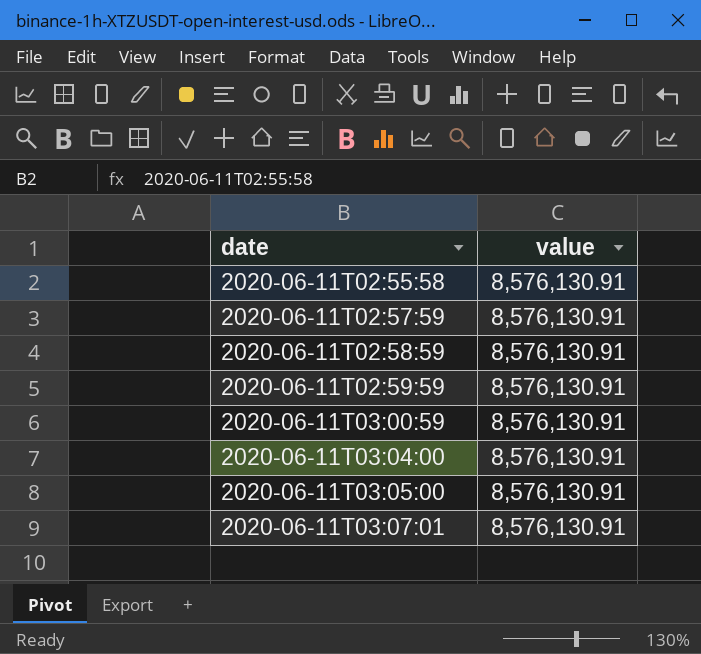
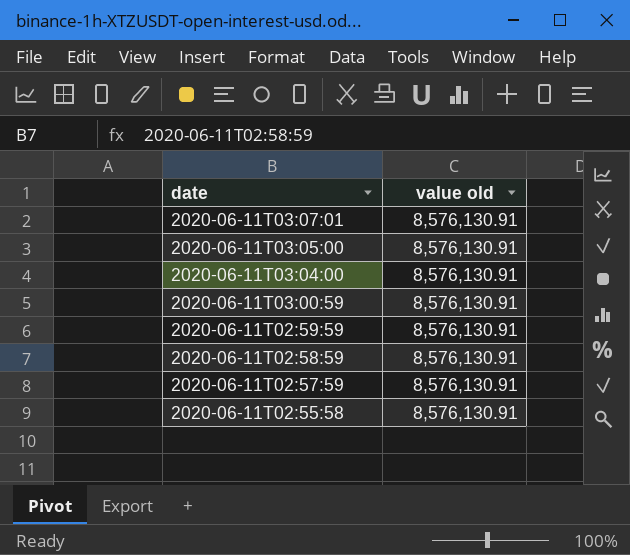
row order: date ascending -> date descending
column name: value -> value old

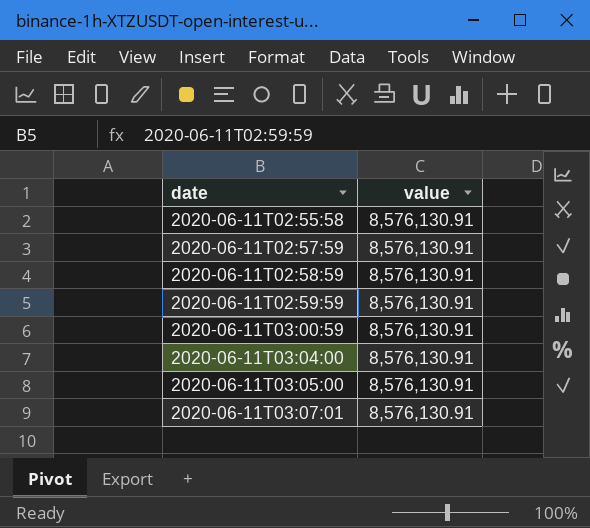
row order: date descending -> date ascending
column name: value old -> value

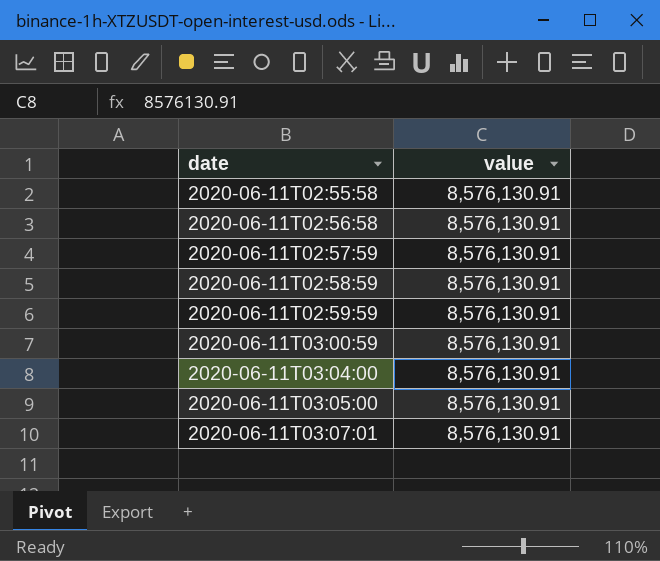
row 2020-06-11T02:56:58: none -> 8,576,130.91

